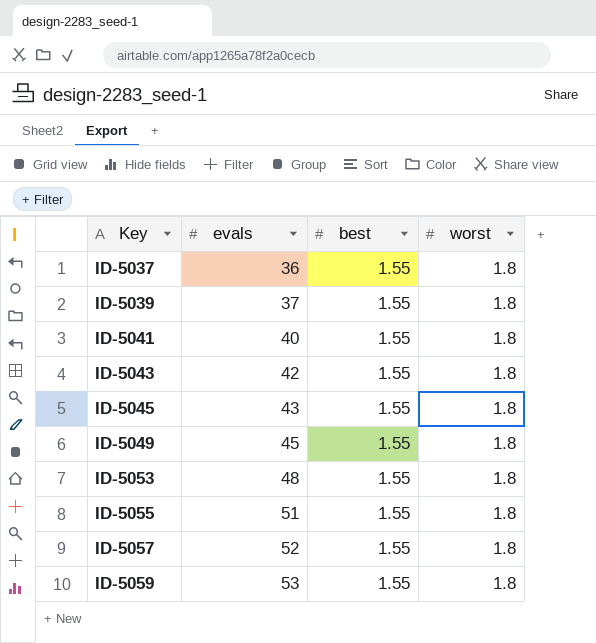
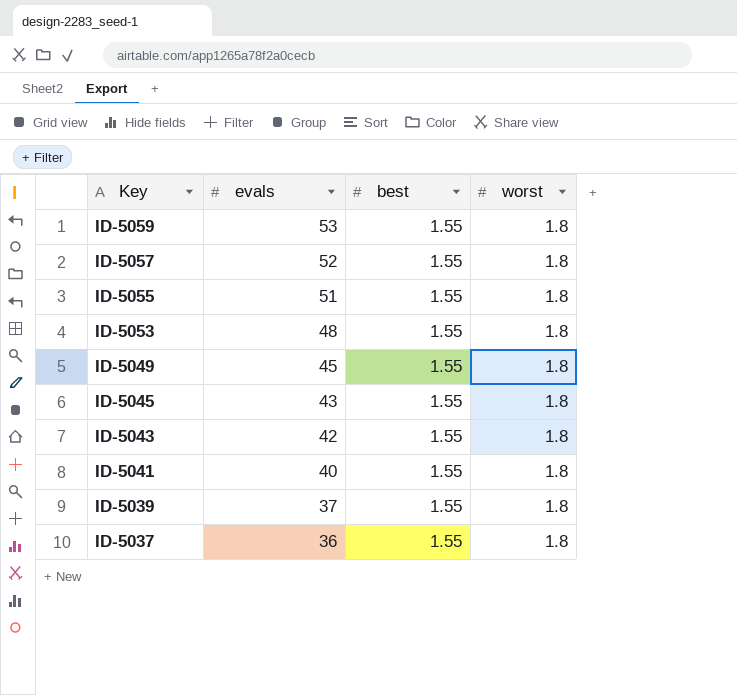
row order: Key ascending -> Key descending

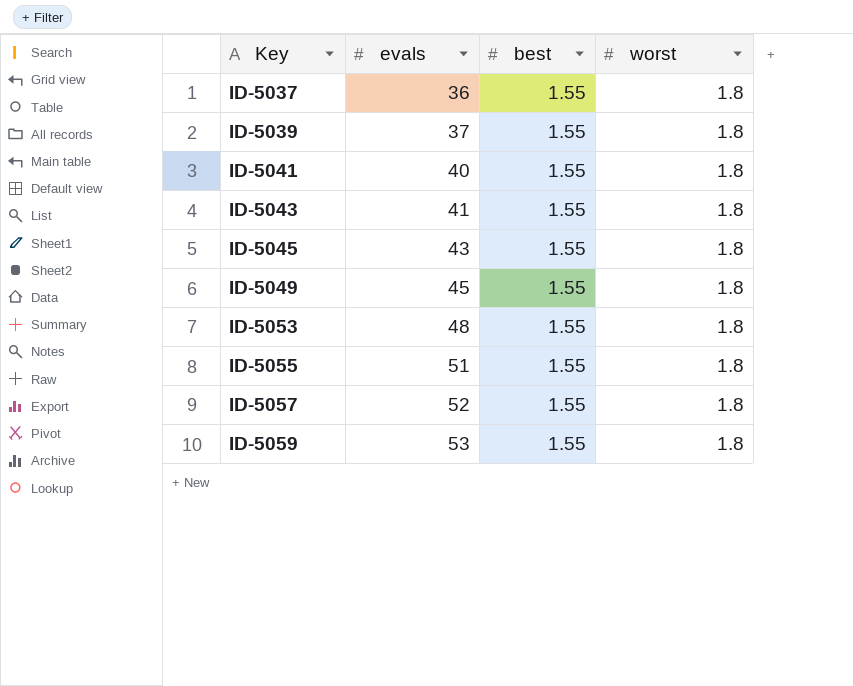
row order: Key descending -> Key ascending
ID-5043 | evals: 42 -> 41

